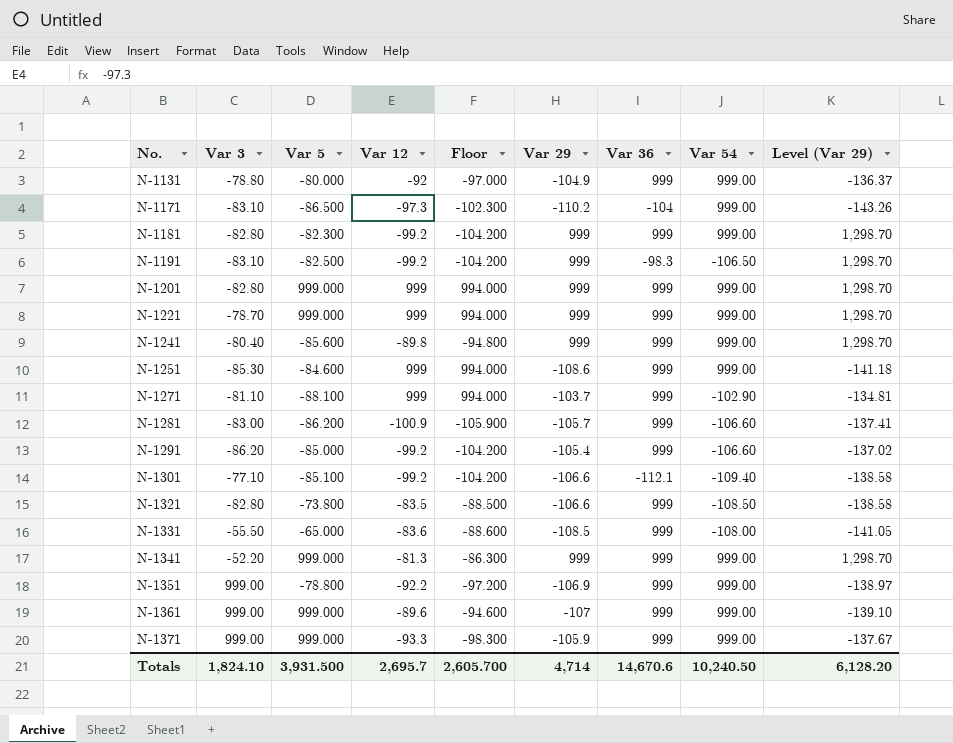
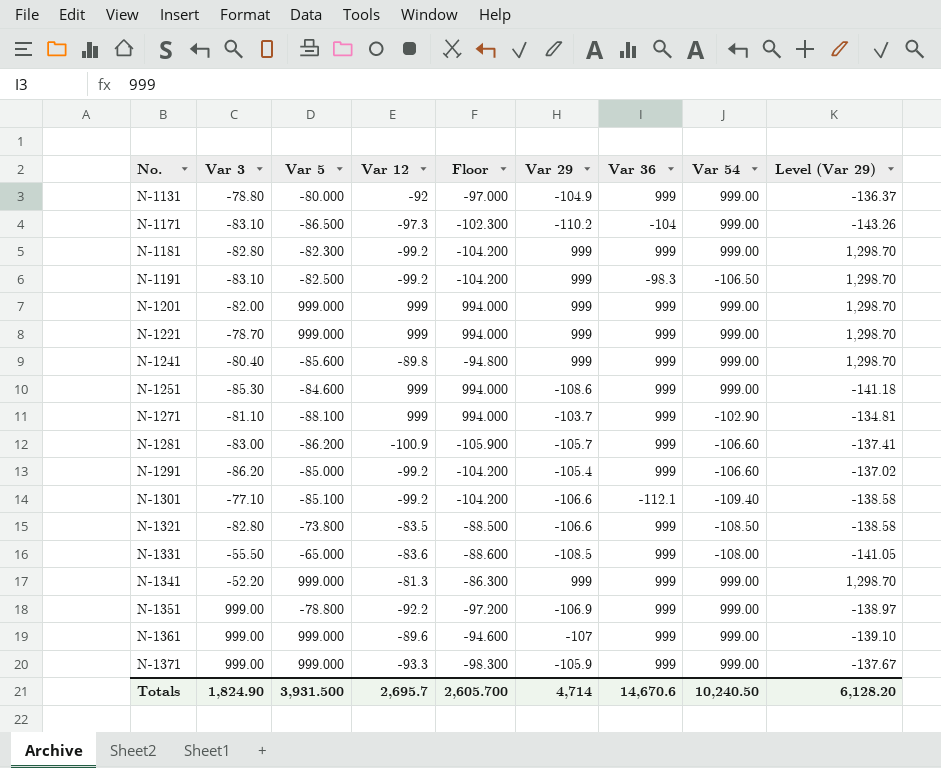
N-1201 | Var 3: -82.80 -> -82.00
Totals | Var 3: 1,824.10 -> 1,824.90

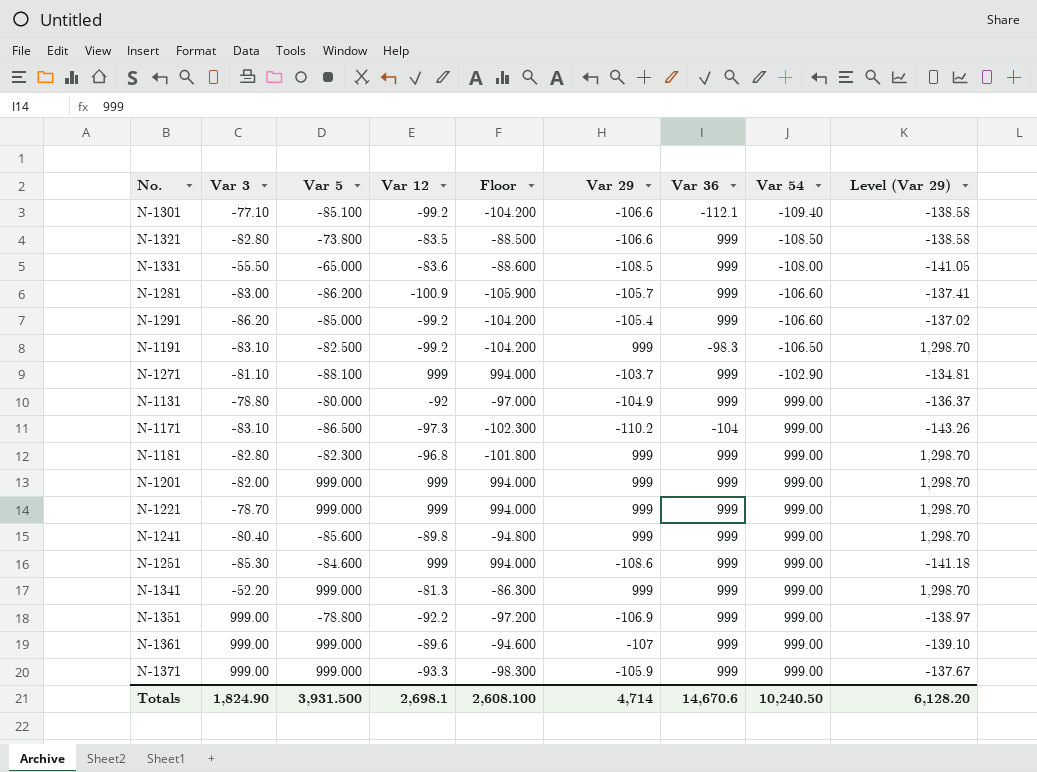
row order: No. ascending -> Var 54 ascending
N-1181 | Var 12: -99.2 -> -96.8
N-1181 | Floor: -104.200 -> -101.800
Totals | Var 12: 2,695.7 -> 2,698.1
Totals | Floor: 2,605.700 -> 2,608.100

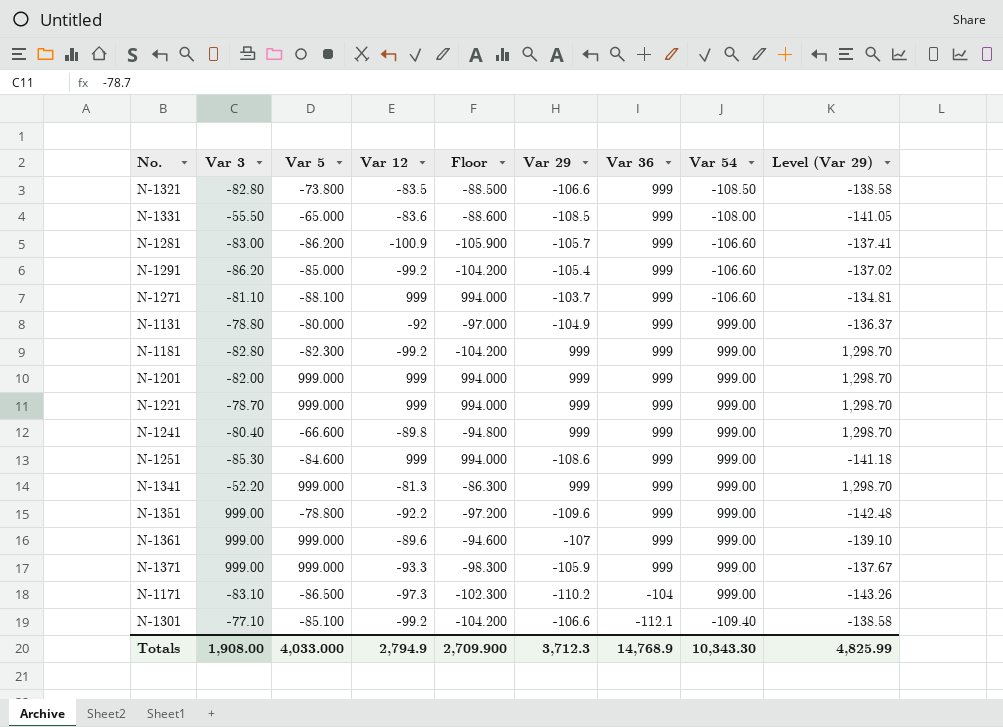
row order: Var 54 ascending -> Var 36 descending
row N-1191: -83.10 | -82.500 | -99.2 | -104.200 | 999 | -98.3 | -106.50 | 1,298.70 -> none
N-1271 | Var 54: -102.90 -> -106.60
N-1181 | Var 12: -96.8 -> -99.2
N-1181 | Floor: -101.800 -> -104.200
N-1241 | Var 5: -85.600 -> -66.600
N-1351 | Var 29: -106.9 -> -109.6
N-1351 | Level (Var 29): -138.97 -> -142.48
Totals | Var 3: 1,824.90 -> 1,908.00
Totals | Var 5: 3,931.500 -> 4,033.000
Totals | Var 12: 2,698.1 -> 2,794.9
Totals | Floor: 2,608.100 -> 2,709.900
Totals | Var 29: 4,714 -> 3,712.3
Totals | Var 36: 14,670.6 -> 14,768.9
Totals | Var 54: 10,240.50 -> 10,343.30
Totals | Level (Var 29): 6,128.20 -> 4,825.99

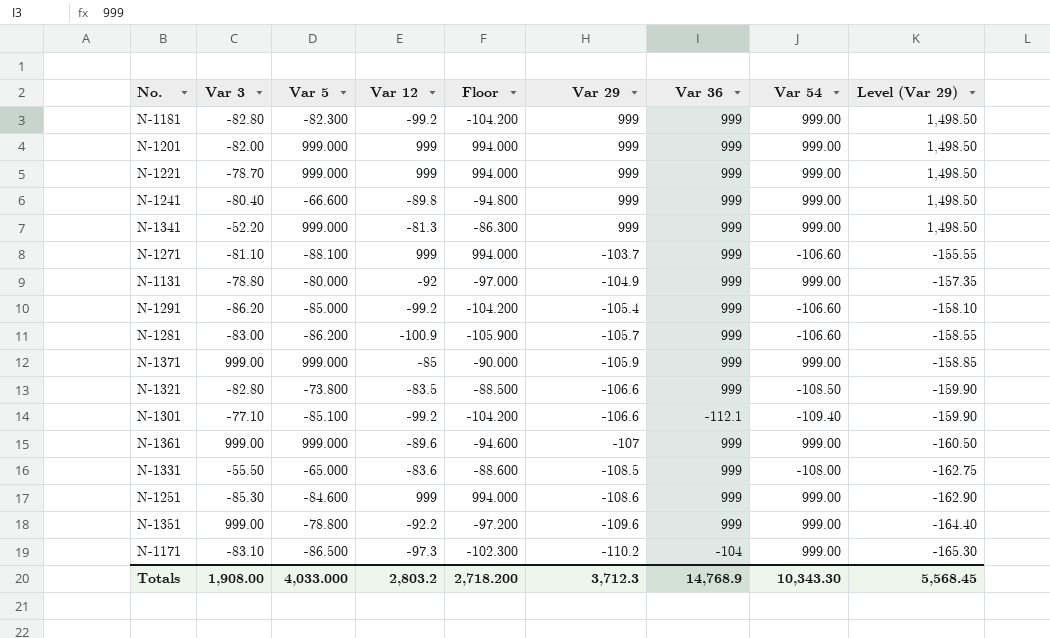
row order: Var 36 descending -> Var 29 descending
column Level (Var 29) | formula: [Var 29] * 1.3 -> [Var 29] * 1.5
N-1371 | Var 12: -93.3 -> -85
N-1371 | Floor: -98.300 -> -90.000
Totals | Var 12: 2,794.9 -> 2,803.2
Totals | Floor: 2,709.900 -> 2,718.200
Totals | Level (Var 29): 4,825.99 -> 5,568.45

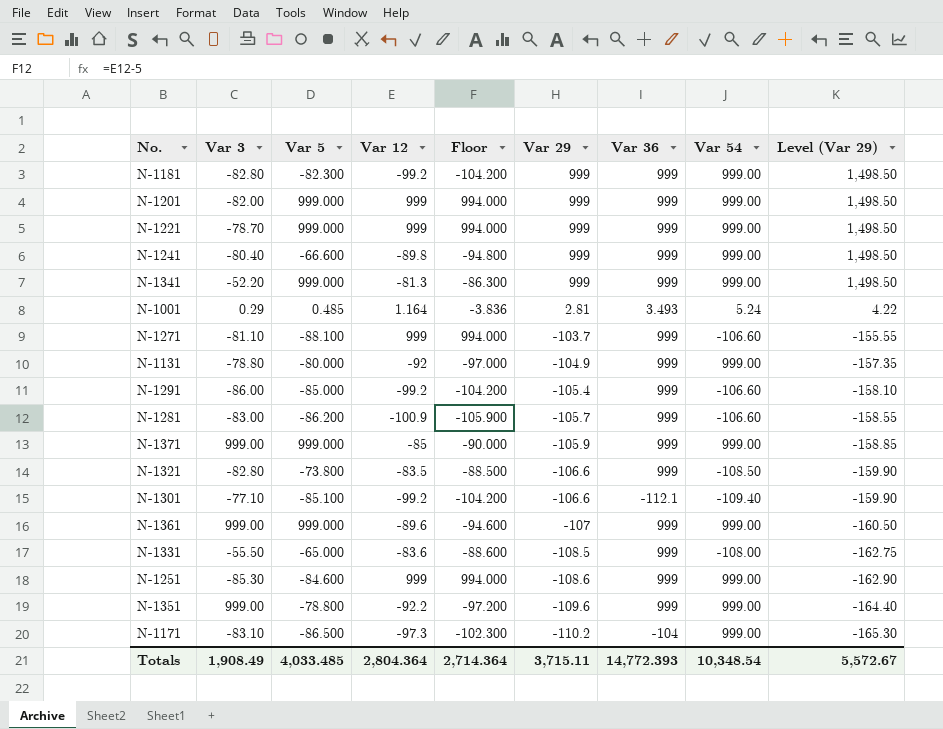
row N-1001: none -> 0.29 | 0.485 | 1.164 | -3.836 | 2.81 | 3.493 | 5.24 | 4.22
N-1291 | Var 3: -86.20 -> -86.00
Totals | Var 3: 1,908.00 -> 1,908.49
Totals | Var 5: 4,033.000 -> 4,033.485
Totals | Var 12: 2,803.2 -> 2,804.364
Totals | Floor: 2,718.200 -> 2,714.364
Totals | Var 29: 3,712.3 -> 3,715.11
Totals | Var 36: 14,768.9 -> 14,772.393
Totals | Var 54: 10,343.30 -> 10,348.54
Totals | Level (Var 29): 5,568.45 -> 5,572.67

